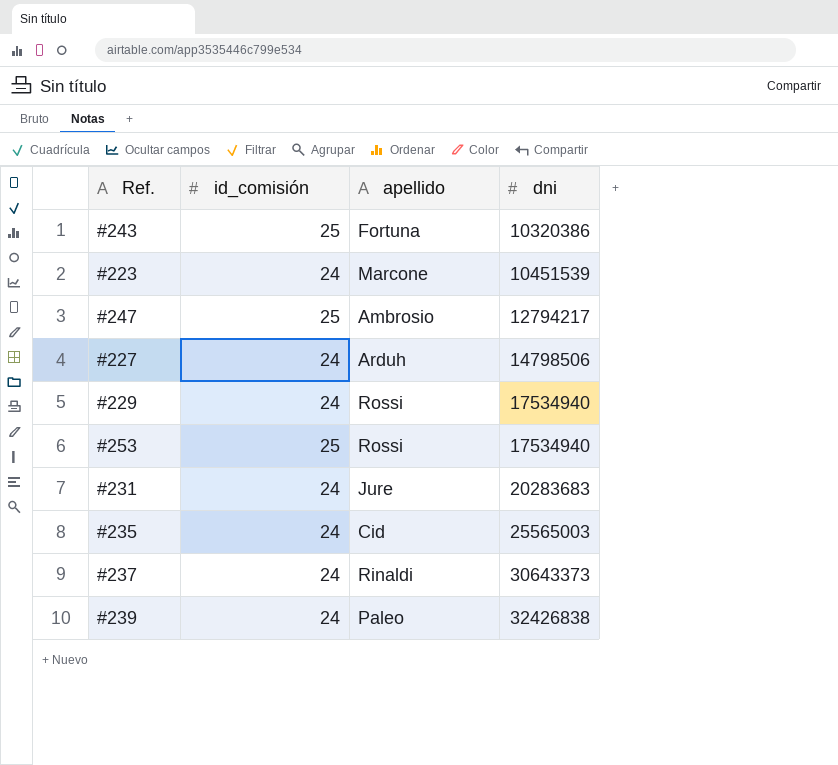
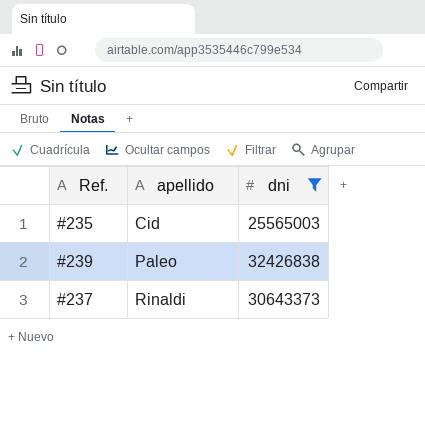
filter: none -> dni >= 25565003
row order: dni ascending -> apellido ascending
column id_comisión | position: 2 -> none

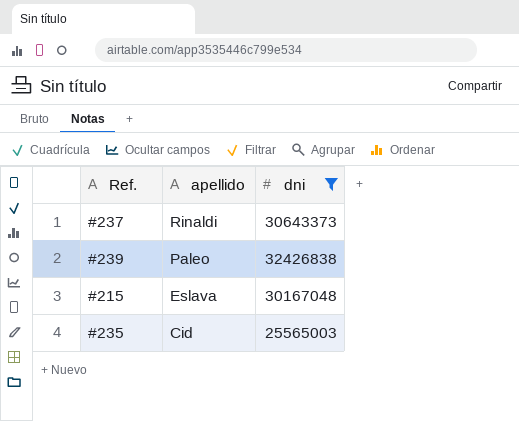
row order: apellido ascending -> apellido descending
row #215: none -> Eslava | 30167048

